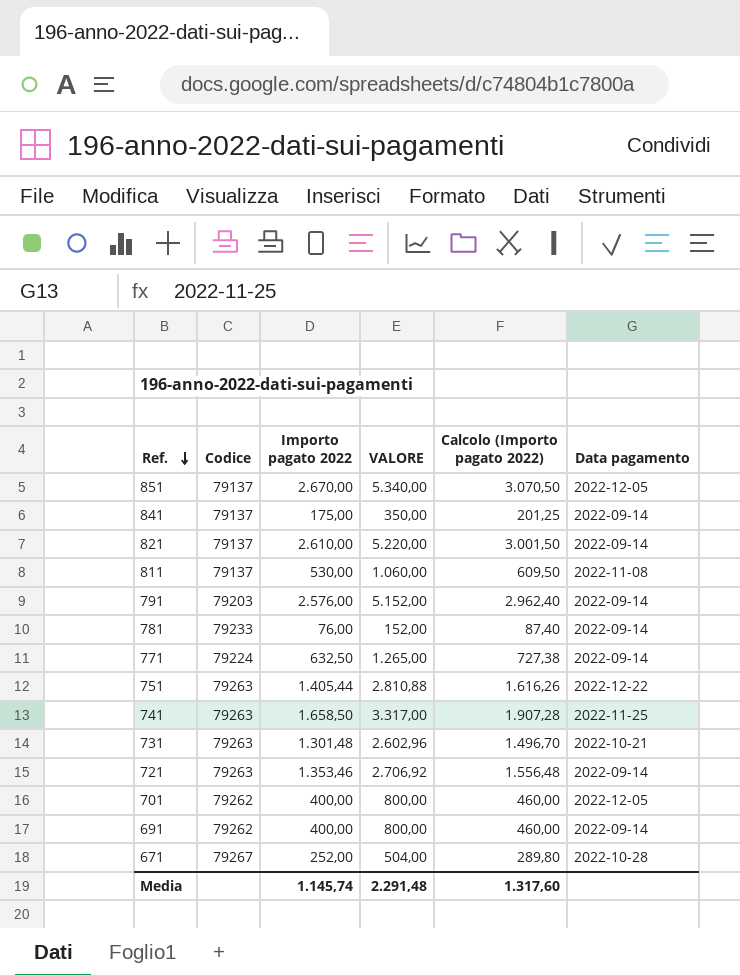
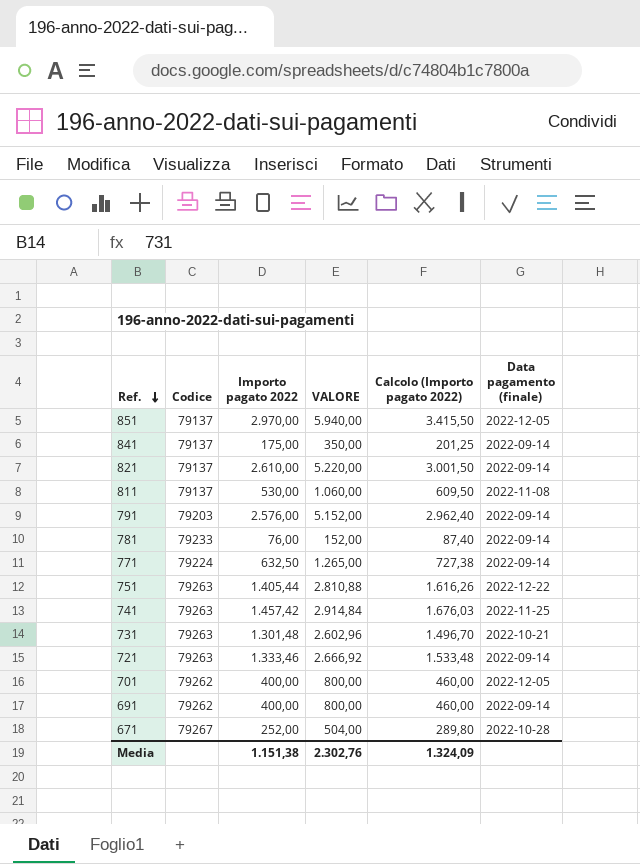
column name: Data pagamento -> Data pagamento (finale)
851 | Importo pagato 2022: 2.670,00 -> 2.970,00
851 | VALORE: 5.340,00 -> 5.940,00
851 | Calcolo (Importo pagato 2022): 3.070,50 -> 3.415,50
741 | Importo pagato 2022: 1.658,50 -> 1.457,42
741 | VALORE: 3.317,00 -> 2.914,84
741 | Calcolo (Importo pagato 2022): 1.907,28 -> 1.676,03
721 | Importo pagato 2022: 1.353,46 -> 1.333,46
721 | VALORE: 2.706,92 -> 2.666,92
721 | Calcolo (Importo pagato 2022): 1.556,48 -> 1.533,48
Media | Importo pagato 2022: 1.145,74 -> 1.151,38
Media | VALORE: 2.291,48 -> 2.302,76
Media | Calcolo (Importo pagato 2022): 1.317,60 -> 1.324,09

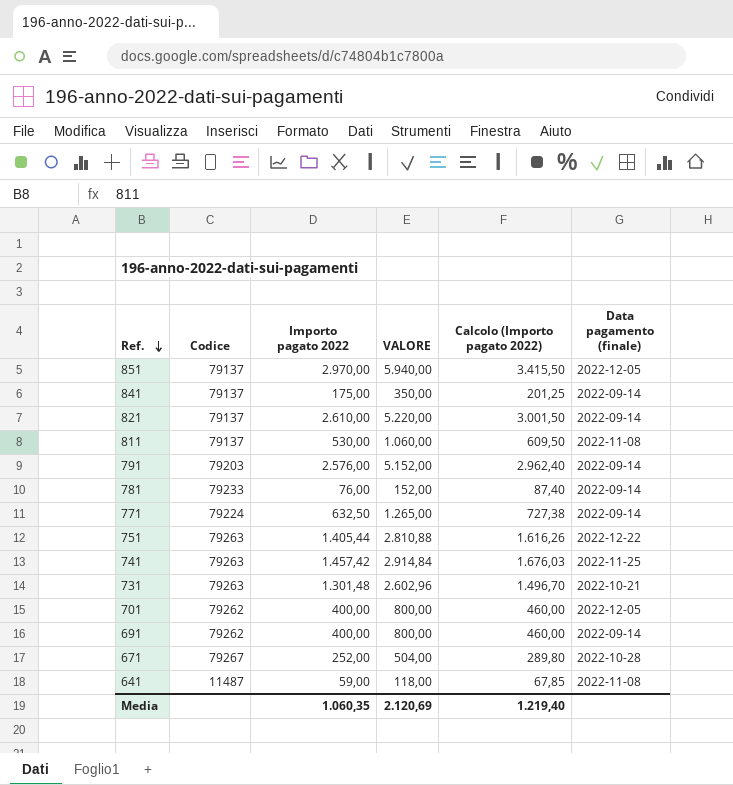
row 721: 79263 | 1.333,46 | 2.666,92 | 1.533,48 | 2022-09-14 -> none
row 641: none -> 11487 | 59,00 | 118,00 | 67,85 | 2022-11-08
Media | Importo pagato 2022: 1.151,38 -> 1.060,35
Media | VALORE: 2.302,76 -> 2.120,69
Media | Calcolo (Importo pagato 2022): 1.324,09 -> 1.219,40

